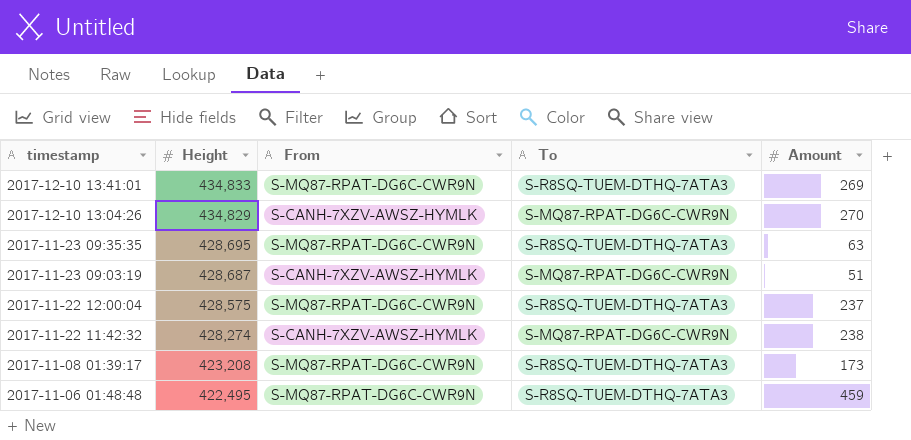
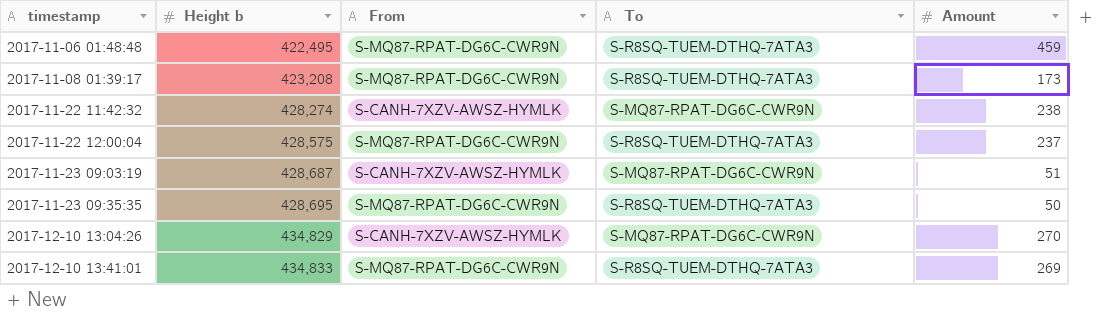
row order: timestamp descending -> timestamp ascending
column name: Height -> Height b
2017-11-23 09:35:35 | Amount: 63 -> 50

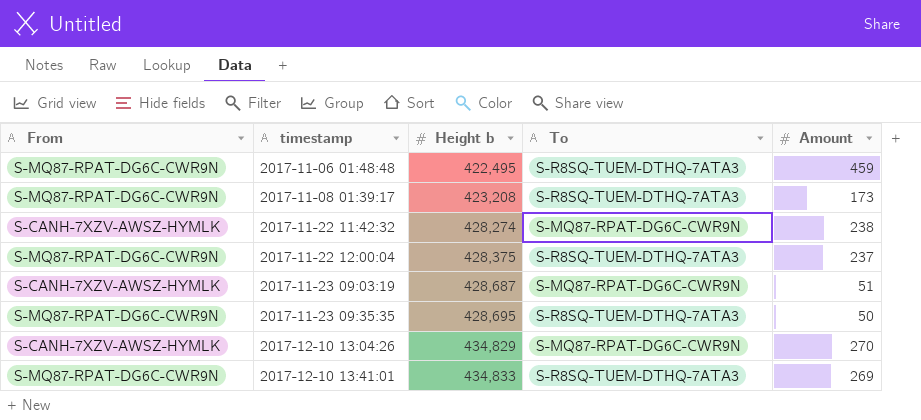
column From | position: 3 -> 1
2017-11-22 12:00:04 | Height b: 428,575 -> 428,375

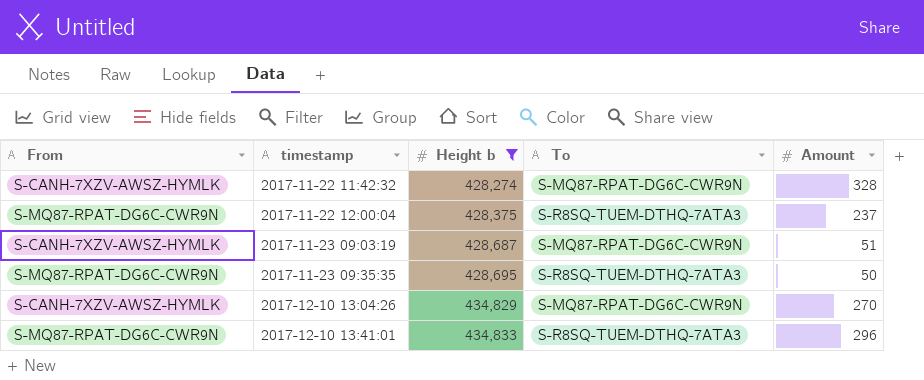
filter: none -> Height b >= 428,274
2017-11-22 11:42:32 | Amount: 238 -> 328
2017-12-10 13:41:01 | Amount: 269 -> 296

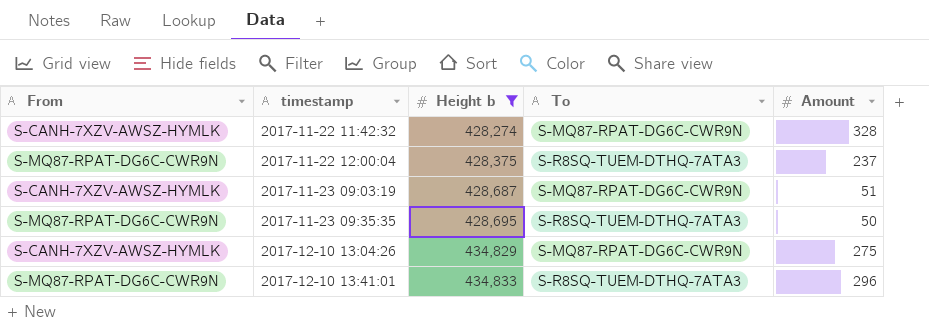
2017-12-10 13:04:26 | Amount: 270 -> 275

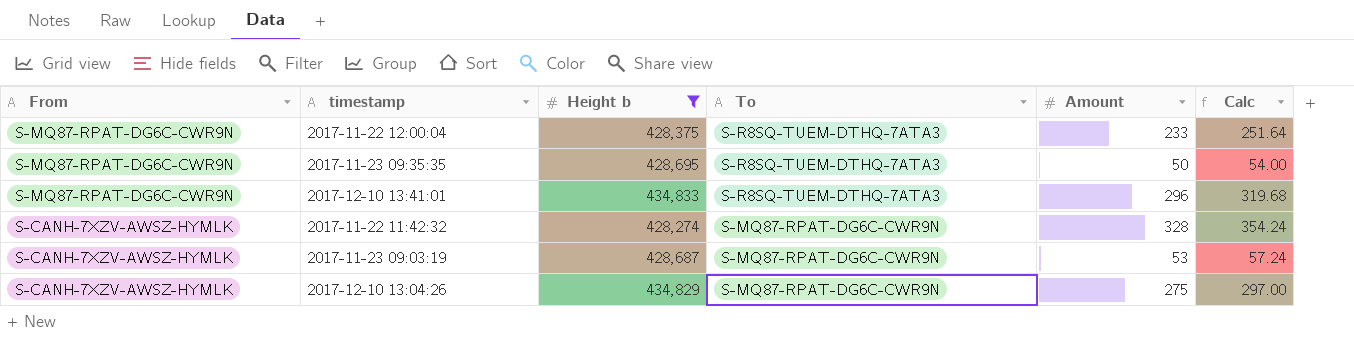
row order: timestamp ascending -> From descending
column Calc | formula: none -> [Amount] * 1.08
2017-11-22 12:00:04 | Amount: 237 -> 233
2017-11-23 09:03:19 | Amount: 51 -> 53

